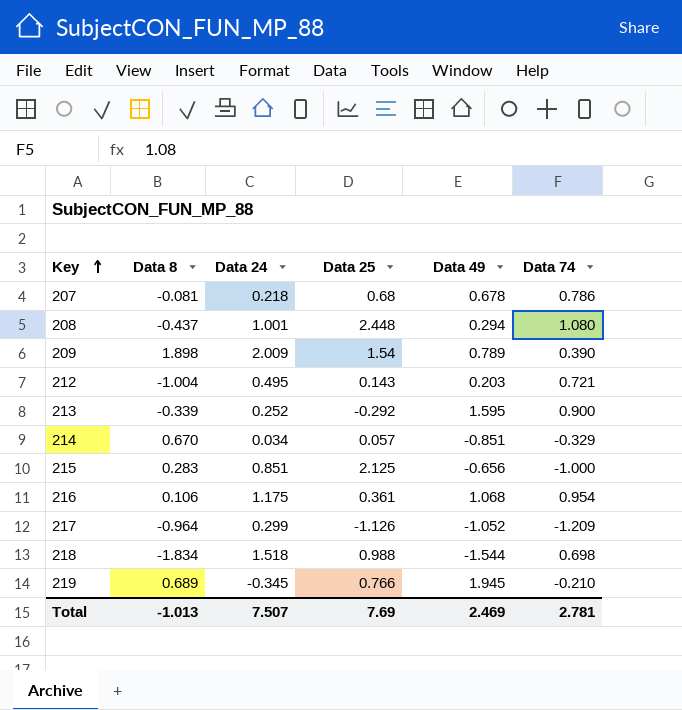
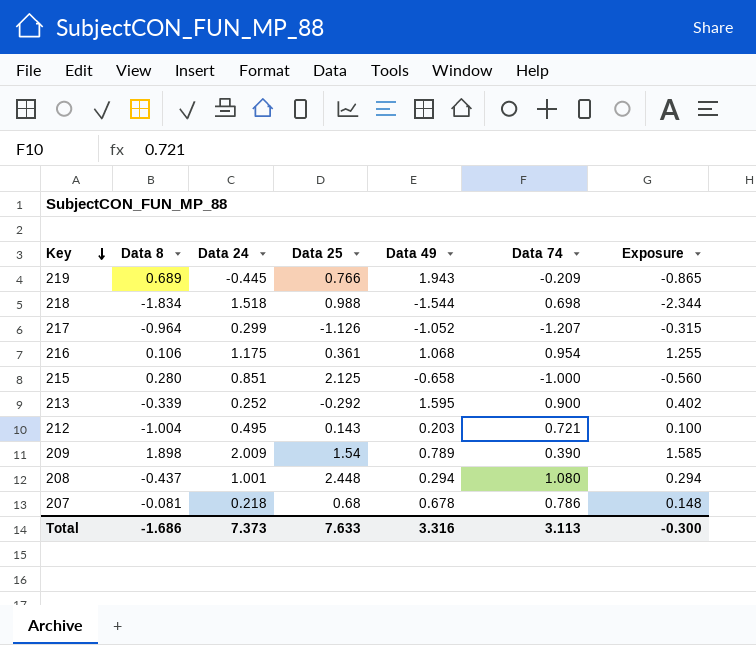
row order: Key ascending -> Key descending
column Exposure | formula: none -> [Data 24] * [Data 49]
row 214: 0.670 | 0.034 | 0.057 | -0.851 | -0.329 -> none
219 | Data 24: -0.345 -> -0.445
219 | Data 49: 1.945 -> 1.943
219 | Data 74: -0.210 -> -0.209
217 | Data 74: -1.209 -> -1.207
215 | Data 8: 0.283 -> 0.280
215 | Data 49: -0.656 -> -0.658
Total | Data 8: -1.013 -> -1.686
Total | Data 24: 7.507 -> 7.373
Total | Data 25: 7.69 -> 7.633
Total | Data 49: 2.469 -> 3.316
Total | Data 74: 2.781 -> 3.113

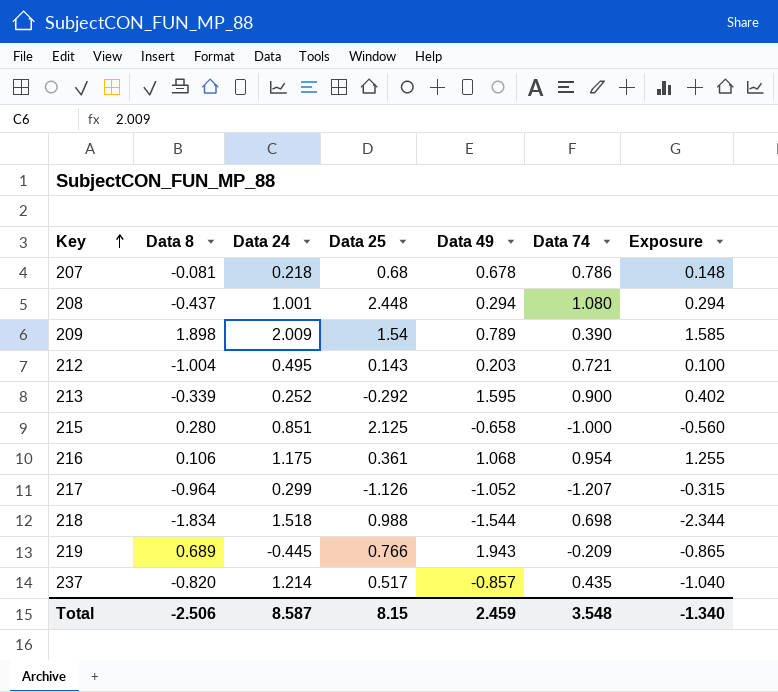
row order: Key descending -> Key ascending
row 237: none -> -0.820 | 1.214 | 0.517 | -0.857 | 0.435 | -1.040
Total | Data 8: -1.686 -> -2.506
Total | Data 24: 7.373 -> 8.587
Total | Data 25: 7.633 -> 8.15
Total | Data 49: 3.316 -> 2.459
Total | Data 74: 3.113 -> 3.548
Total | Exposure: -0.300 -> -1.340

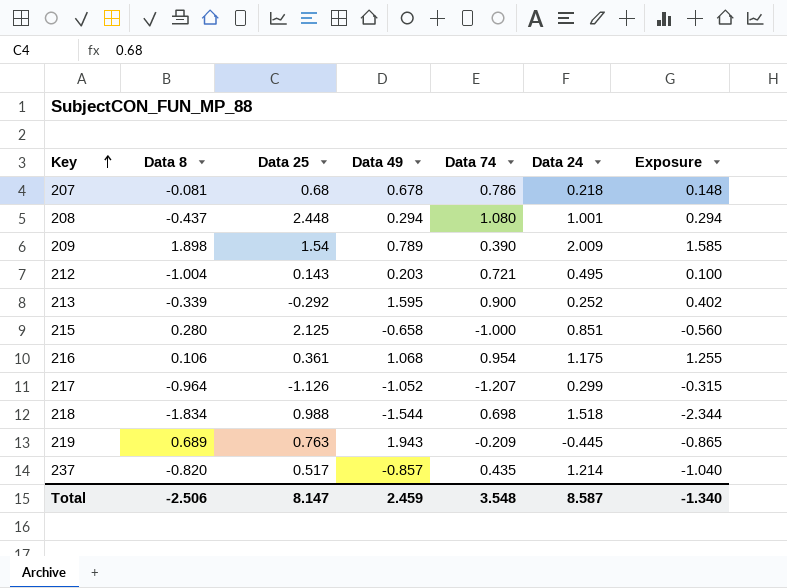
column Data 24 | position: 3 -> 6
219 | Data 25: 0.766 -> 0.763
Total | Data 25: 8.15 -> 8.147

